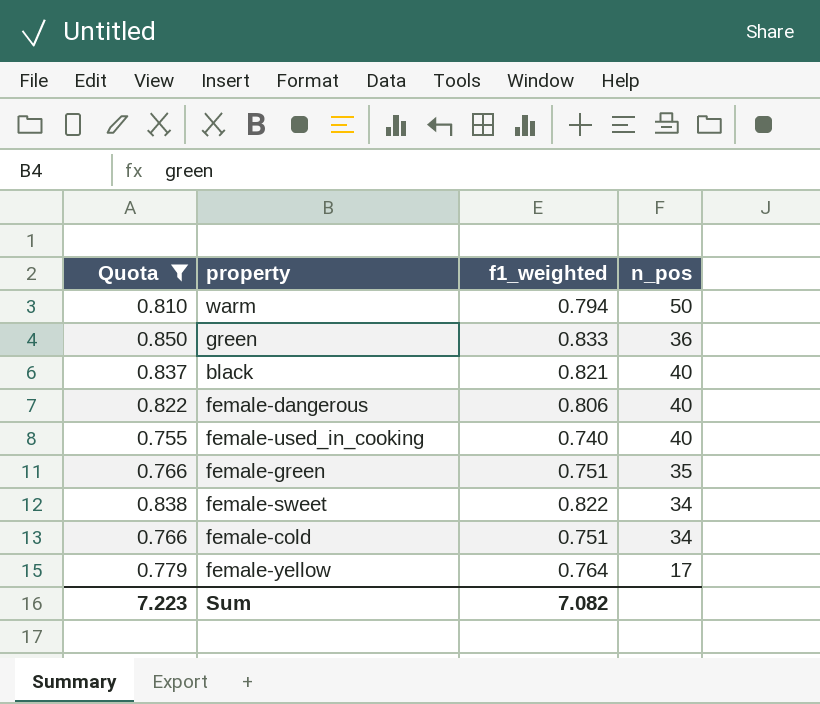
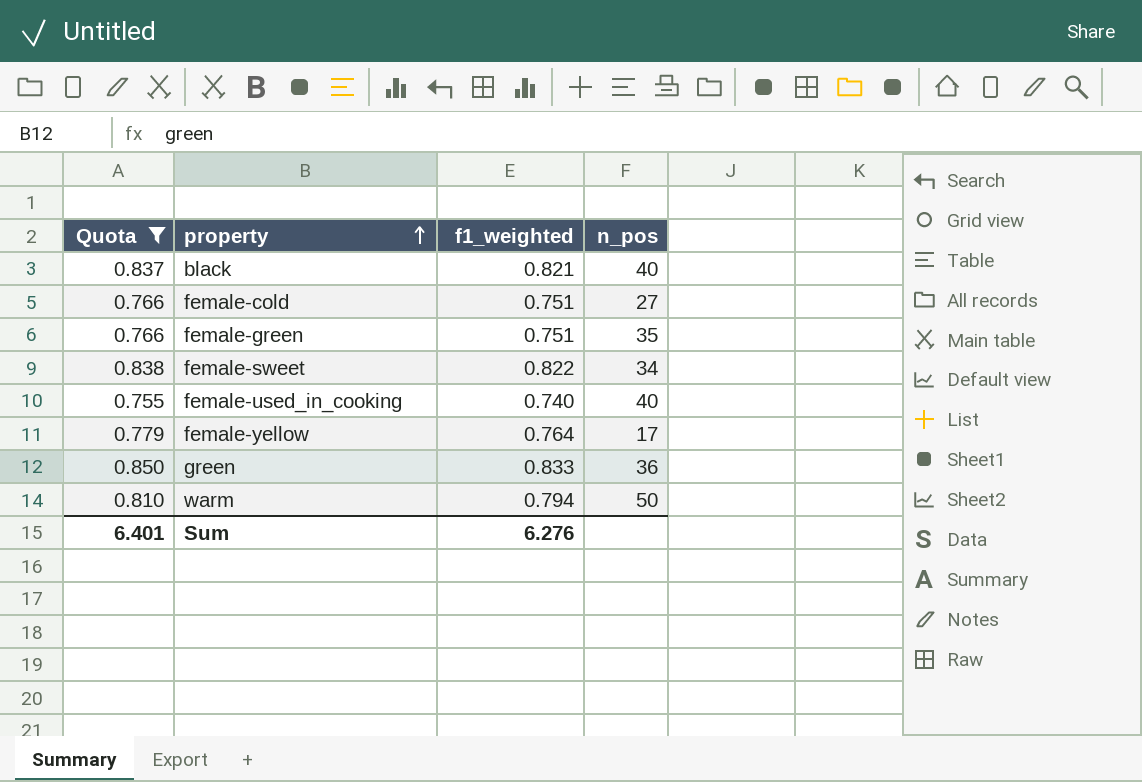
row order: none -> property ascending
row female-dangerous: 0.822 | 0.806 | 40 -> none
female-cold | n_pos: 34 -> 27
Sum | Quota: 7.223 -> 6.401
Sum | f1_weighted: 7.082 -> 6.276

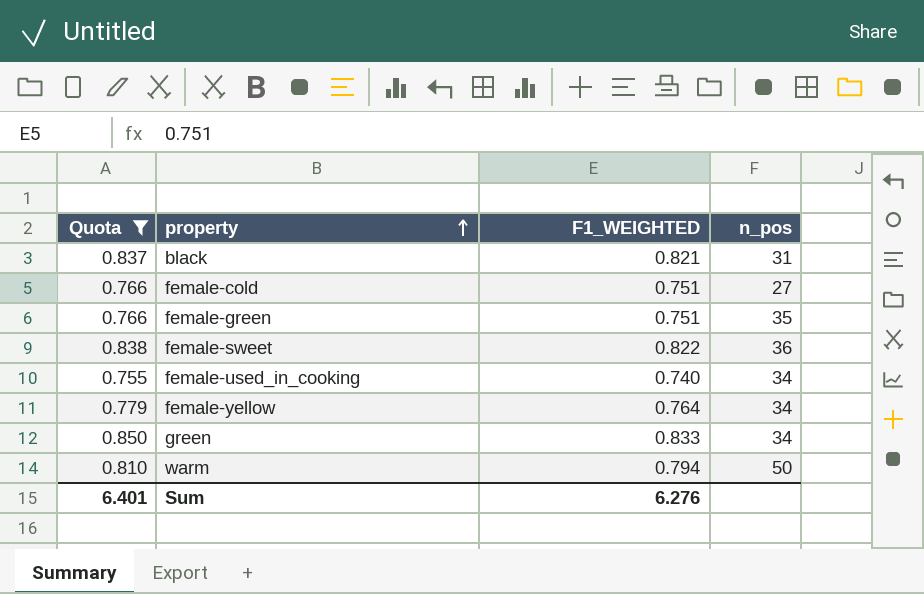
column name: f1_weighted -> F1_WEIGHTED
black | n_pos: 40 -> 31
female-sweet | n_pos: 34 -> 36
female-used_in_cooking | n_pos: 40 -> 34
female-yellow | n_pos: 17 -> 34
green | n_pos: 36 -> 34

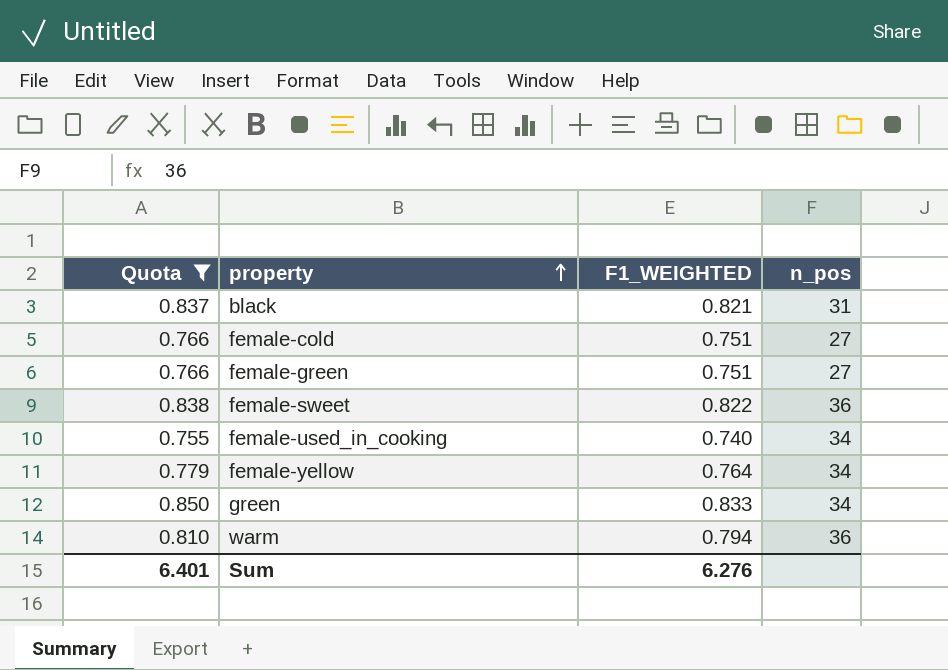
female-green | n_pos: 35 -> 27
warm | n_pos: 50 -> 36

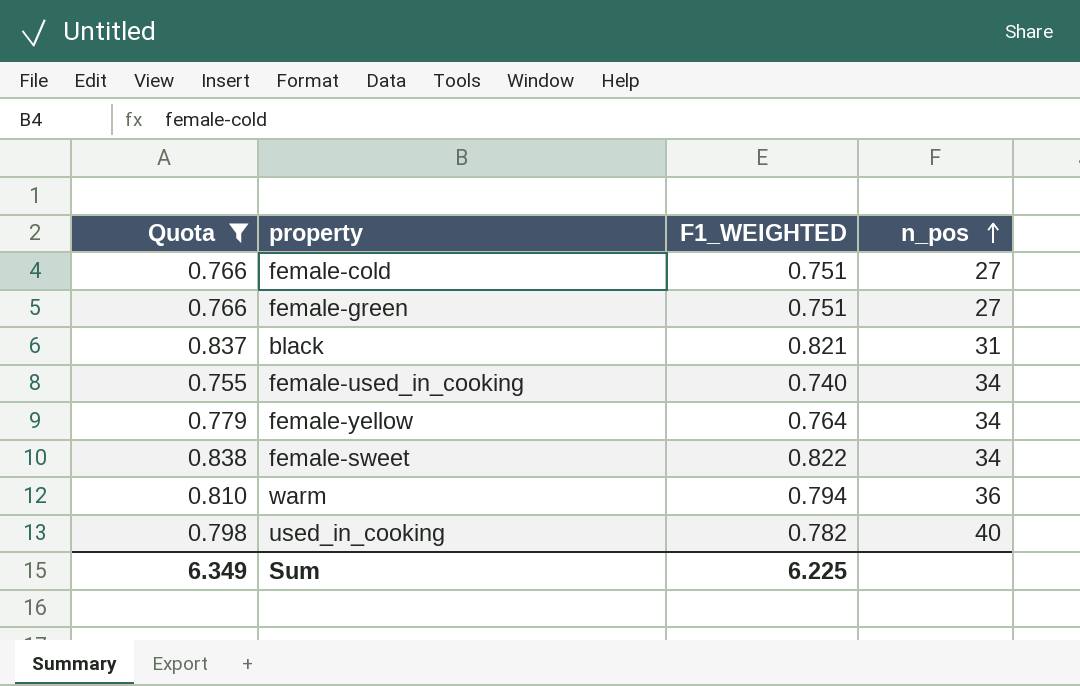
row order: property ascending -> n_pos ascending
row green: 0.850 | 0.833 | 34 -> none
female-sweet | n_pos: 36 -> 34
row used_in_cooking: none -> 0.798 | 0.782 | 40
Sum | Quota: 6.401 -> 6.349
Sum | F1_WEIGHTED: 6.276 -> 6.225

